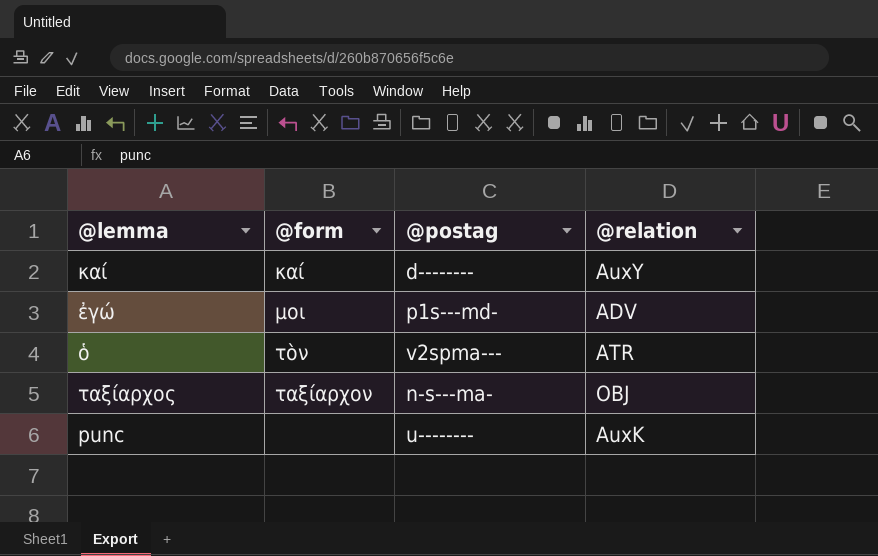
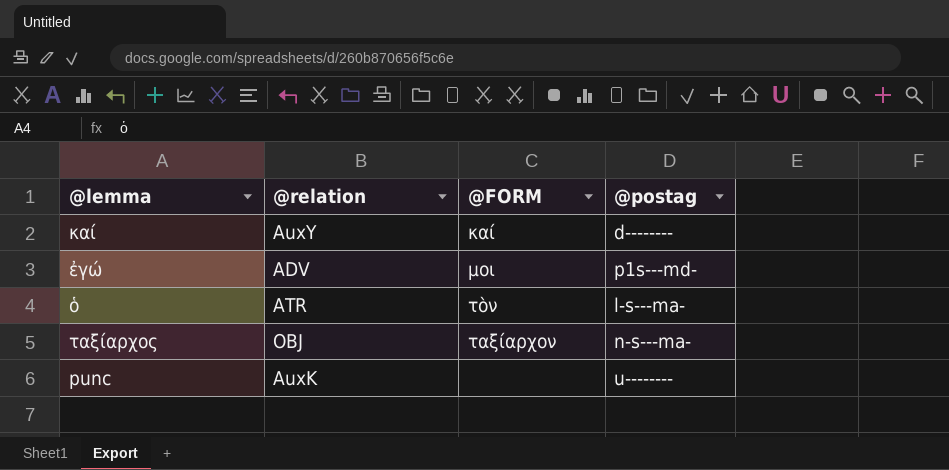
column @relation | position: 4 -> 2
column name: @form -> @FORM
ὁ | @postag: v2spma--- -> l-s---ma-

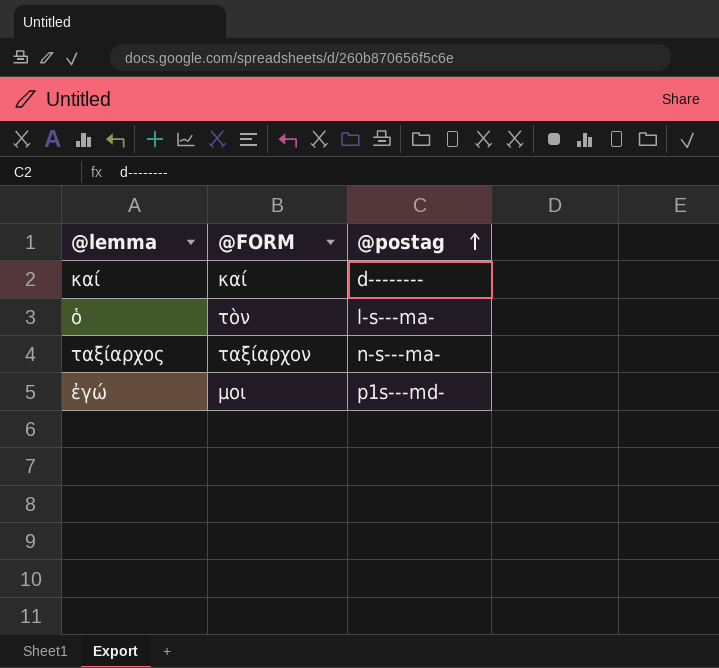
row order: none -> @postag ascending
column @relation | position: 2 -> none
row punc: AuxK | none | u-------- -> none

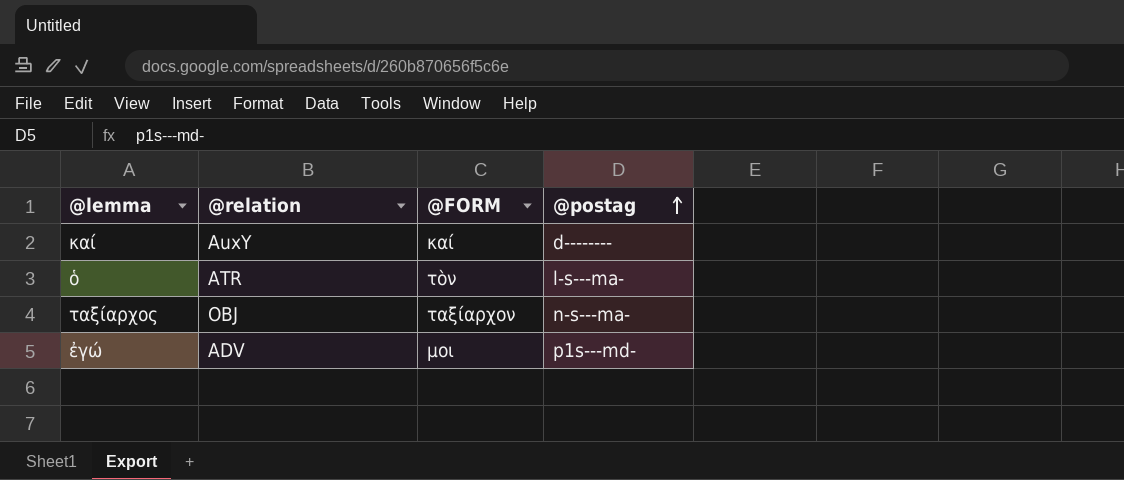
column @relation | position: none -> 2

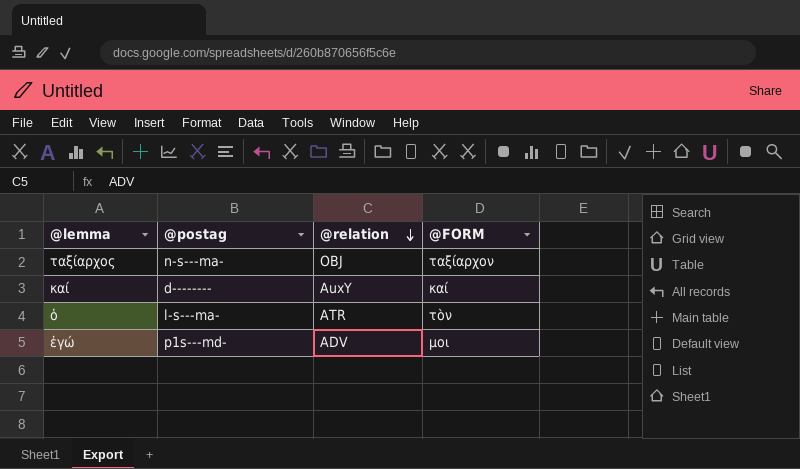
row order: @postag ascending -> @relation descending
column @postag | position: 4 -> 2

